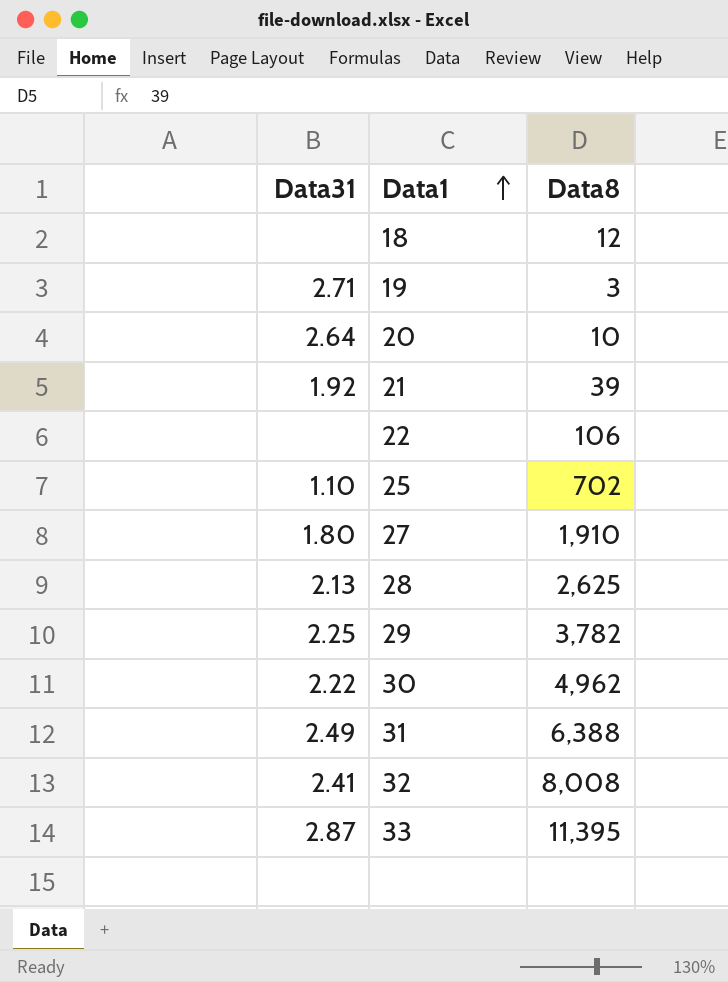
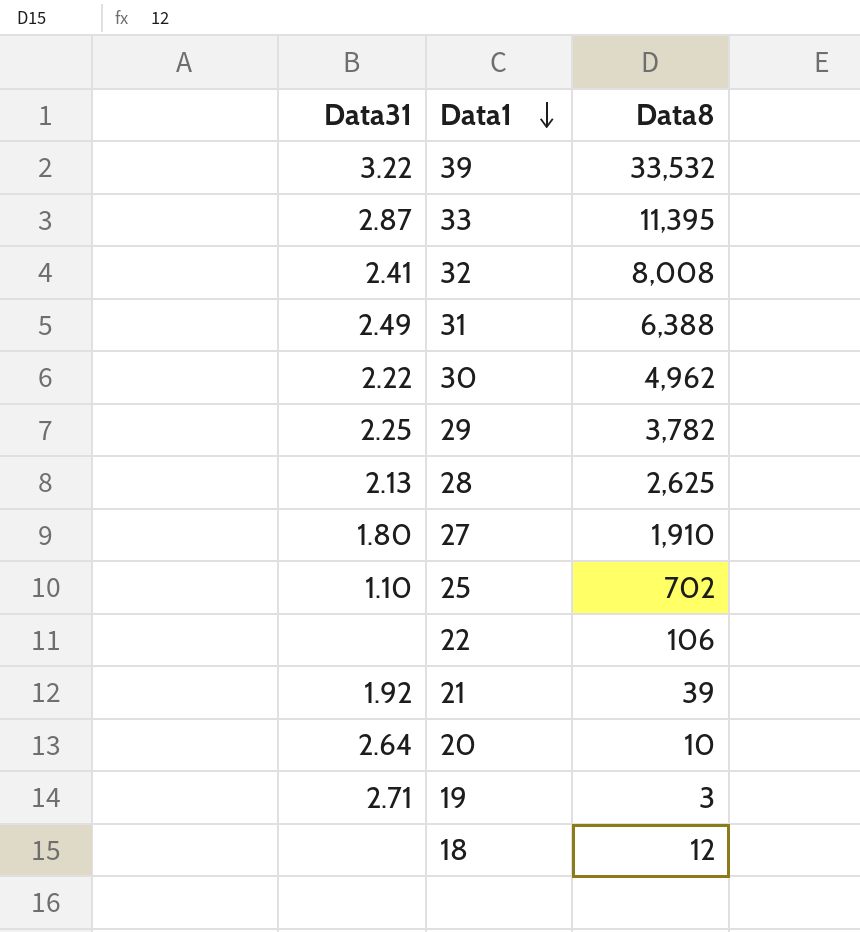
row order: Data1 ascending -> Data1 descending
row 39: none -> 3.22 | 33,532

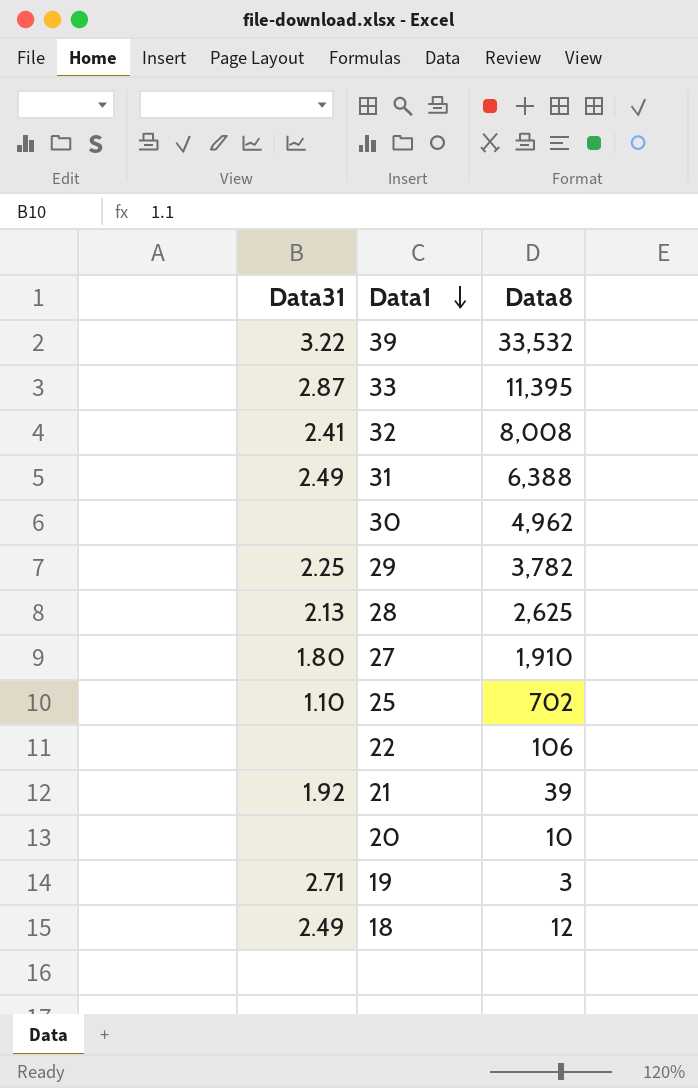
30 | Data31: 2.22 -> none
20 | Data31: 2.64 -> none
18 | Data31: none -> 2.49

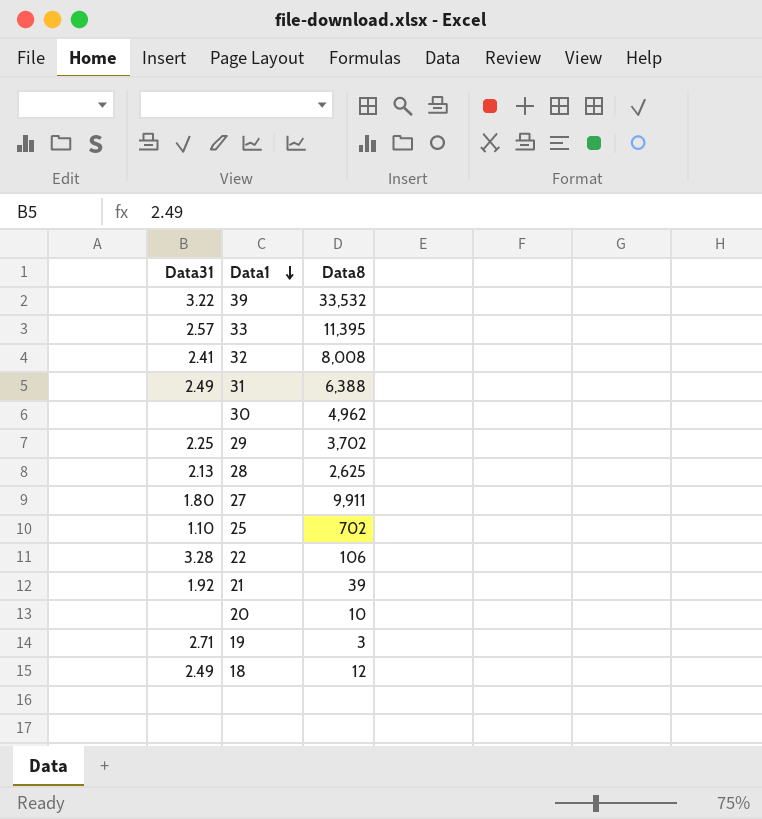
33 | Data31: 2.87 -> 2.57
29 | Data8: 3,782 -> 3,702
27 | Data8: 1,910 -> 9,911
22 | Data31: none -> 3.28

